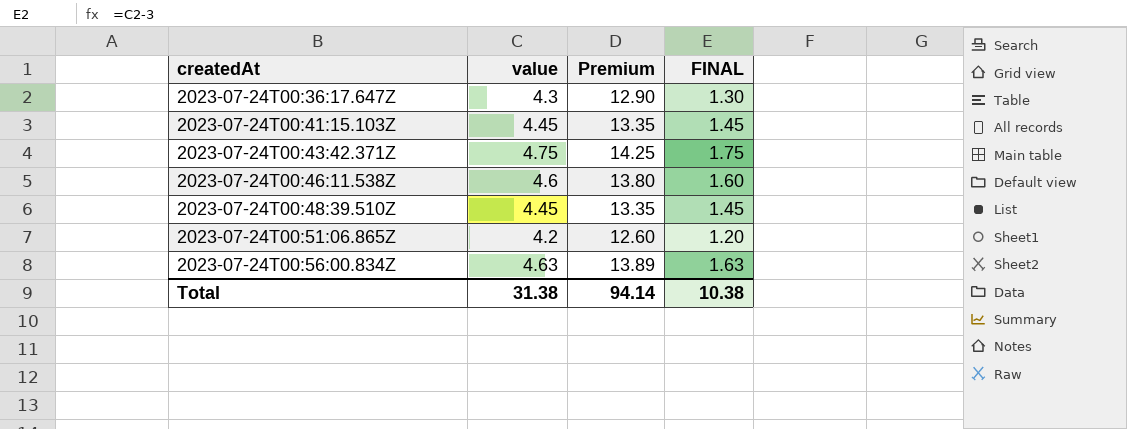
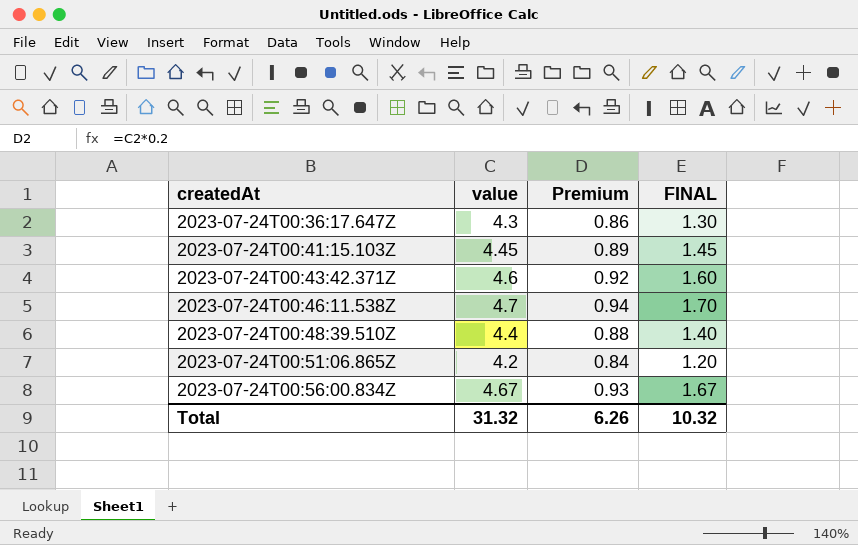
column Premium | formula: [value] * 3 -> [value] * 0.2
2023-07-24T00:43:42.371Z | value: 4.75 -> 4.6
2023-07-24T00:43:42.371Z | FINAL: 1.75 -> 1.60
2023-07-24T00:46:11.538Z | value: 4.6 -> 4.7
2023-07-24T00:46:11.538Z | FINAL: 1.60 -> 1.70
2023-07-24T00:48:39.510Z | value: 4.45 -> 4.4
2023-07-24T00:48:39.510Z | FINAL: 1.45 -> 1.40
2023-07-24T00:56:00.834Z | value: 4.63 -> 4.67
2023-07-24T00:56:00.834Z | FINAL: 1.63 -> 1.67
Total | value: 31.38 -> 31.32
Total | Premium: 94.14 -> 6.26
Total | FINAL: 10.38 -> 10.32

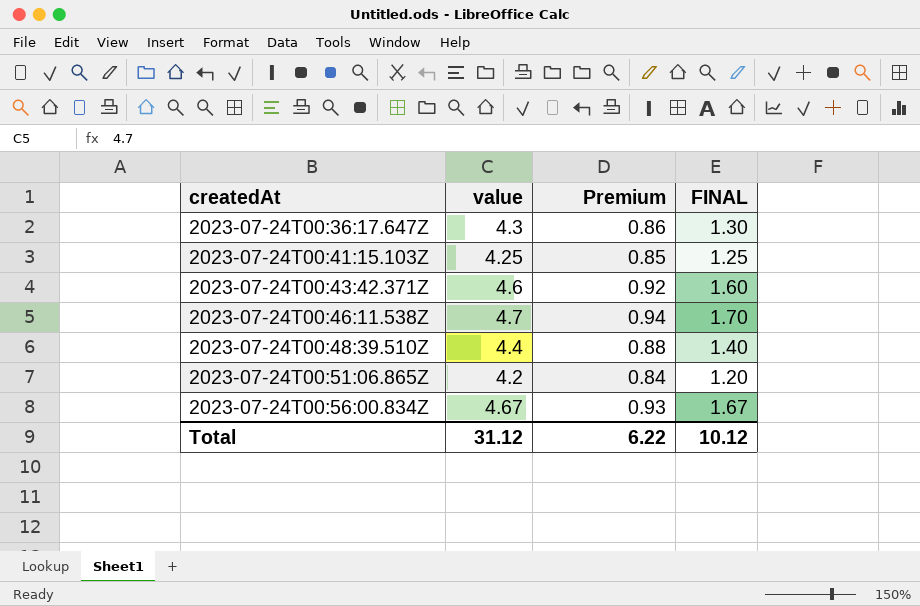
2023-07-24T00:41:15.103Z | value: 4.45 -> 4.25
2023-07-24T00:41:15.103Z | Premium: 0.89 -> 0.85
2023-07-24T00:41:15.103Z | FINAL: 1.45 -> 1.25
Total | value: 31.32 -> 31.12
Total | Premium: 6.26 -> 6.22
Total | FINAL: 10.32 -> 10.12

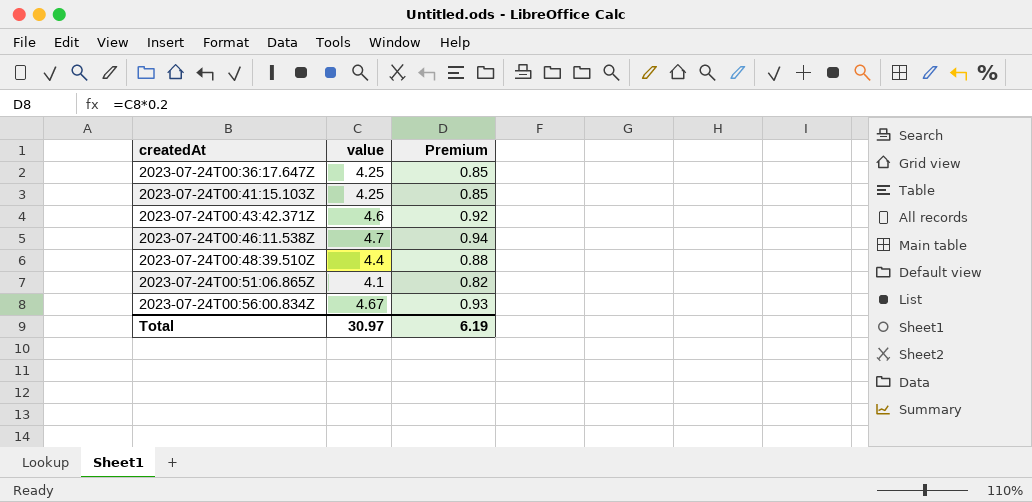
column FINAL | formula: [value] - 3 -> none
2023-07-24T00:36:17.647Z | value: 4.3 -> 4.25
2023-07-24T00:36:17.647Z | Premium: 0.86 -> 0.85
2023-07-24T00:51:06.865Z | value: 4.2 -> 4.1
2023-07-24T00:51:06.865Z | Premium: 0.84 -> 0.82
Total | value: 31.12 -> 30.97
Total | Premium: 6.22 -> 6.19

